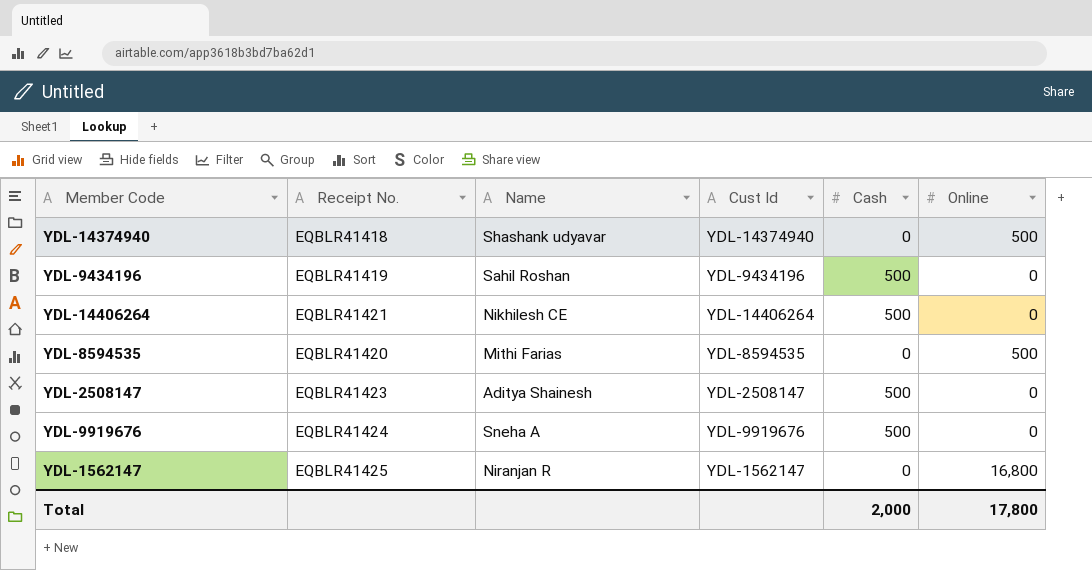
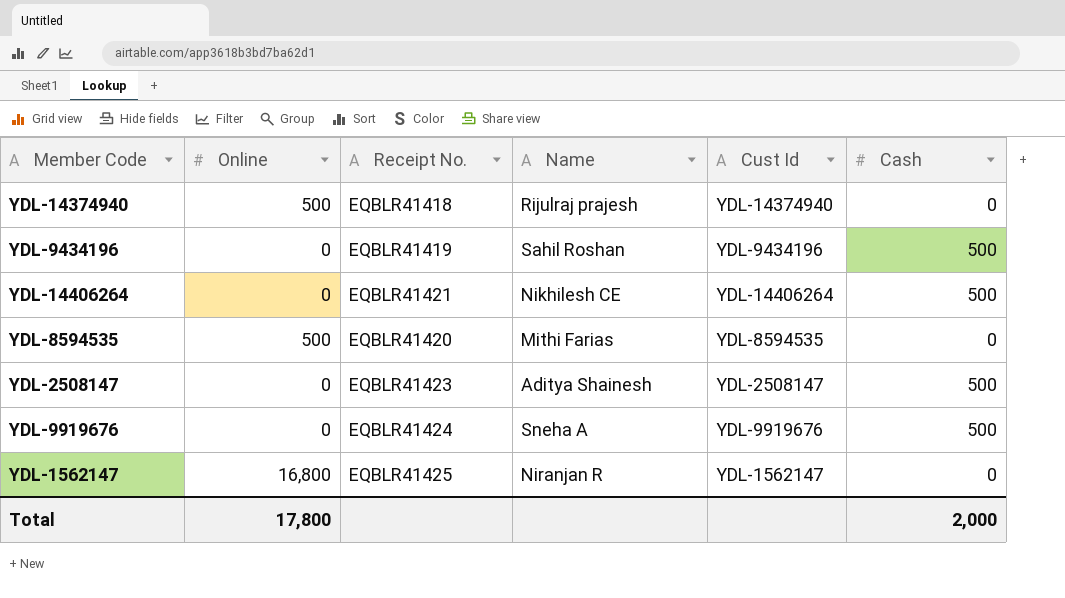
column Online | position: 6 -> 2
YDL-14374940 | Name: Shashank udyavar -> Rijulraj prajesh

